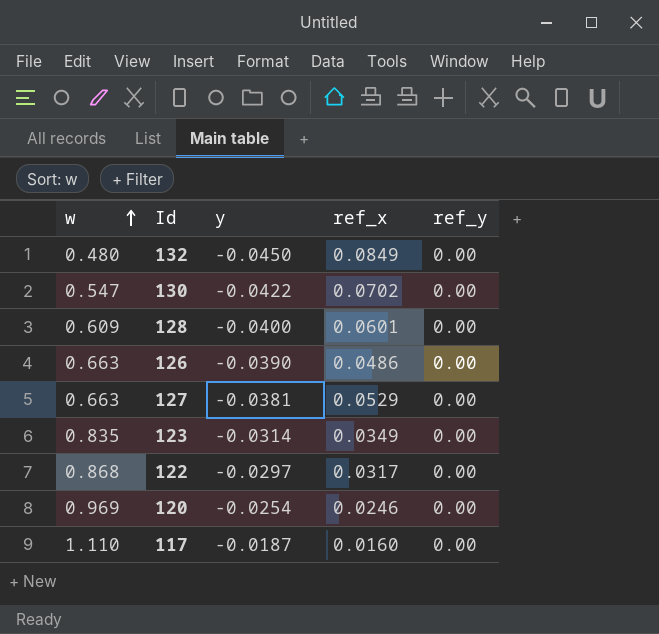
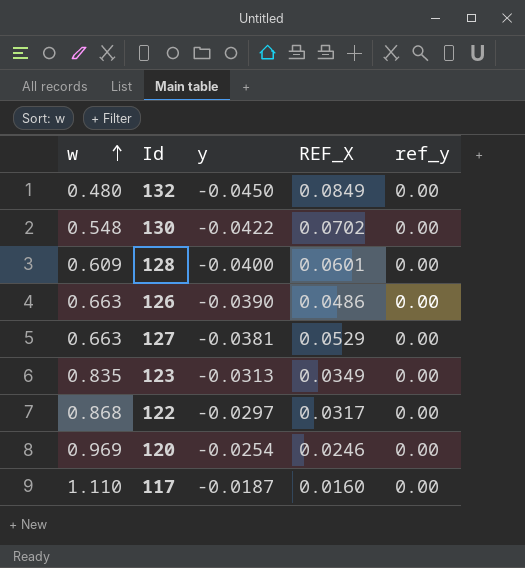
column name: ref_x -> REF_X
130 | w: 0.547 -> 0.548
123 | y: -0.0314 -> -0.0313

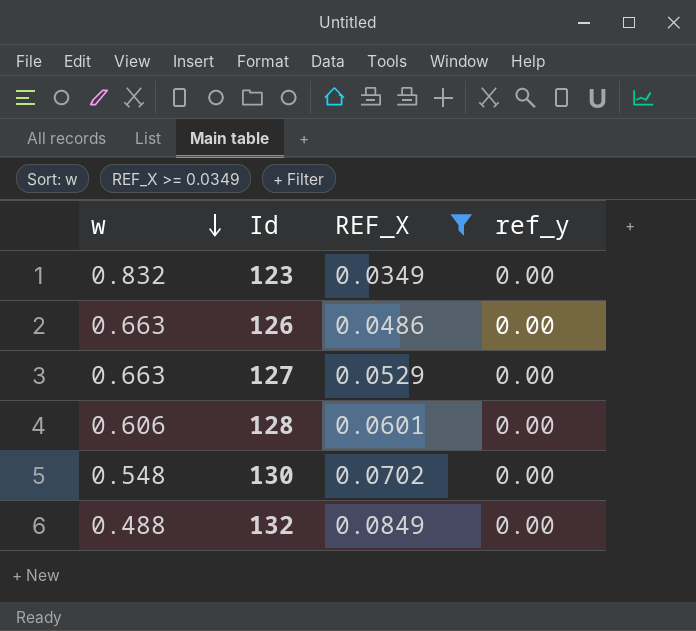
filter: none -> REF_X >= 0.0349
row order: w ascending -> w descending
column y | position: 3 -> none
123 | w: 0.835 -> 0.832
128 | w: 0.609 -> 0.606
132 | w: 0.480 -> 0.488

